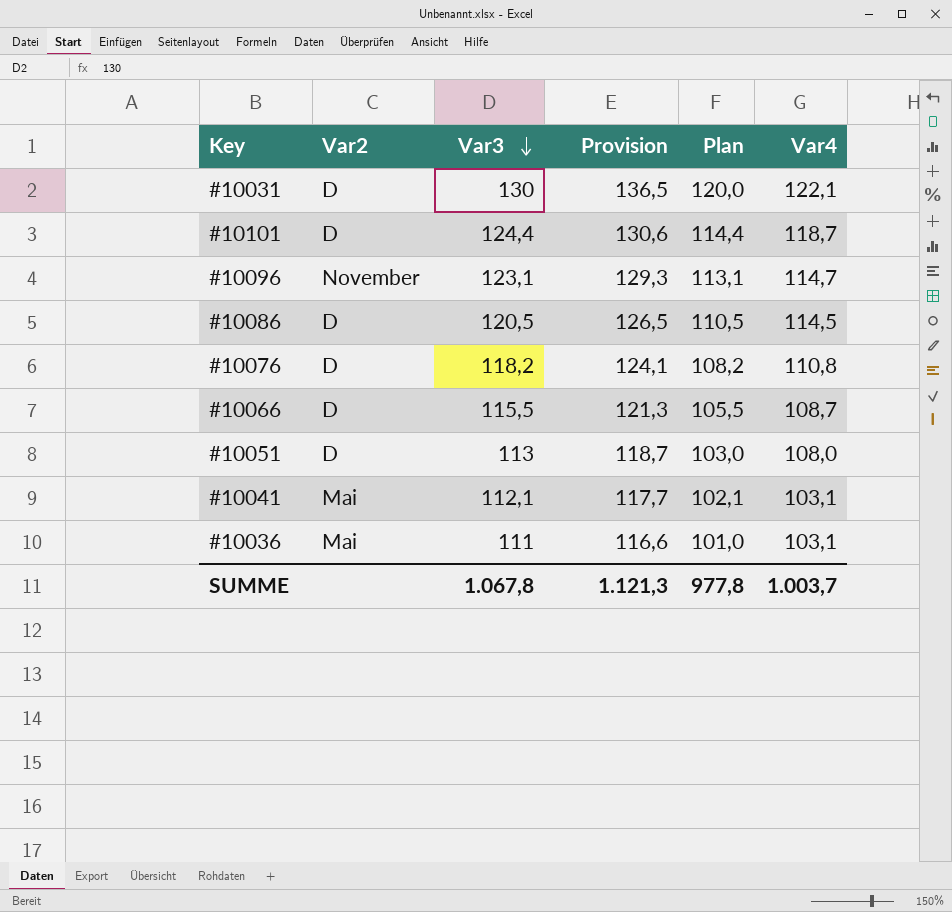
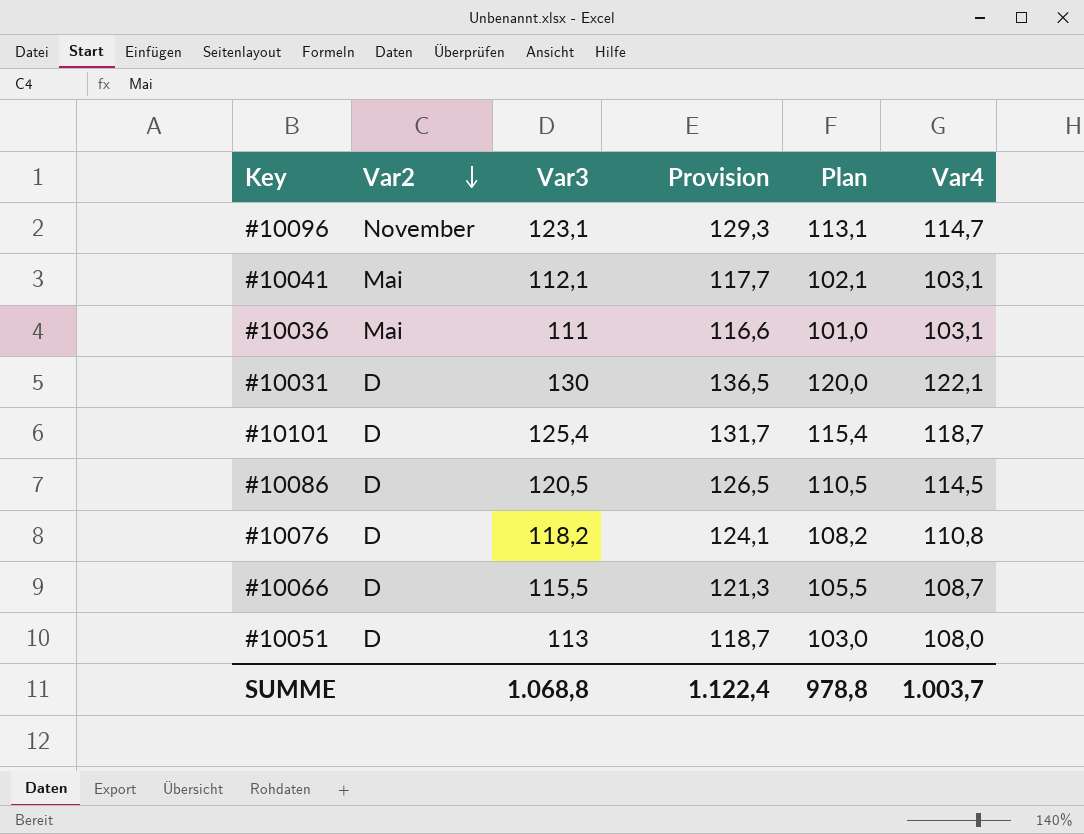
row order: Var3 descending -> Var2 descending
#10101 | Var3: 124,4 -> 125,4
#10101 | Provision: 130,6 -> 131,7
#10101 | Plan: 114,4 -> 115,4
SUMME | Var3: 1.067,8 -> 1.068,8
SUMME | Provision: 1.121,3 -> 1.122,4
SUMME | Plan: 977,8 -> 978,8

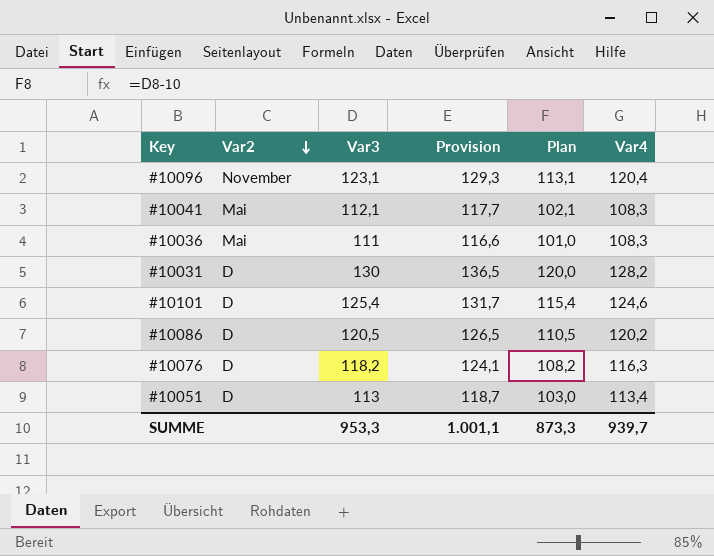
row #10066: D | 115,5 | 121,3 | 105,5 | 108,7 -> none
#10096 | Var4: 114,7 -> 120,4
#10041 | Var4: 103,1 -> 108,3
#10036 | Var4: 103,1 -> 108,3
#10031 | Var4: 122,1 -> 128,2
#10101 | Var4: 118,7 -> 124,6
#10086 | Var4: 114,5 -> 120,2
#10076 | Var4: 110,8 -> 116,3
#10051 | Var4: 108,0 -> 113,4
SUMME | Var3: 1.068,8 -> 953,3
SUMME | Provision: 1.122,4 -> 1.001,1
SUMME | Plan: 978,8 -> 873,3
SUMME | Var4: 1.003,7 -> 939,7

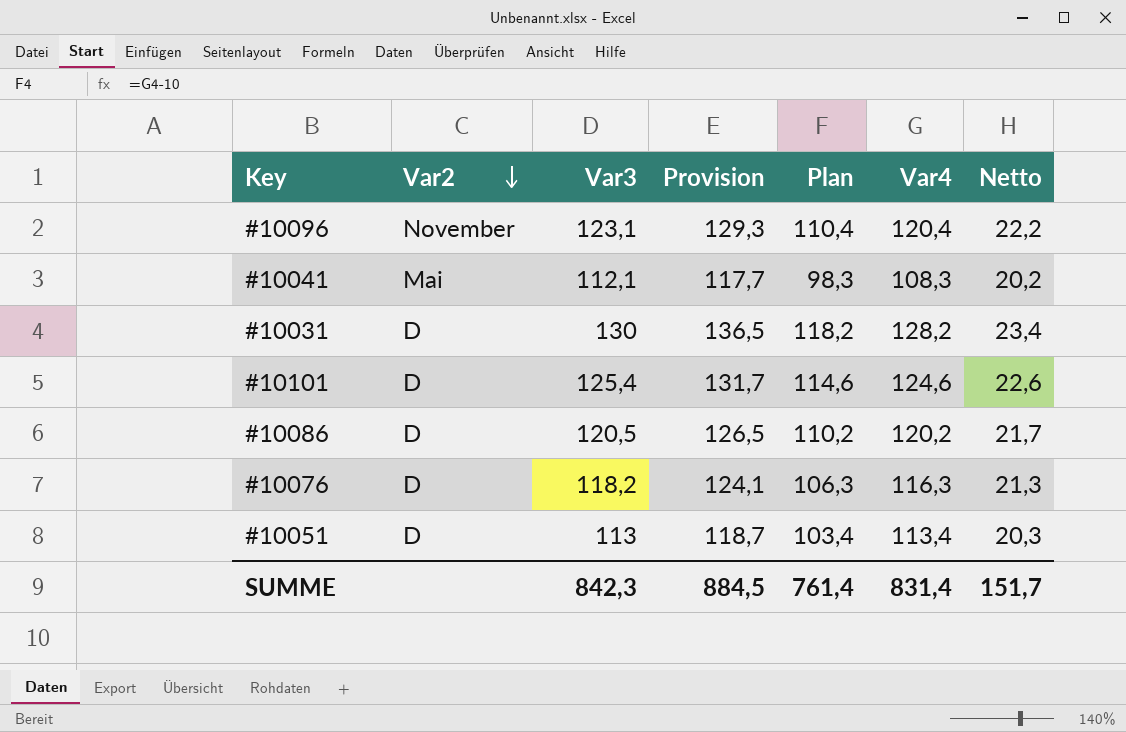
column Plan | formula: [Var3] - 10 -> [Var4] - 10
column Netto | formula: none -> [Var3] * 0,18
row #10036: Mai | 111 | 116,6 | 101,0 | 108,3 -> none
SUMME | Var3: 953,3 -> 842,3
SUMME | Provision: 1.001,1 -> 884,5
SUMME | Plan: 873,3 -> 761,4
SUMME | Var4: 939,7 -> 831,4

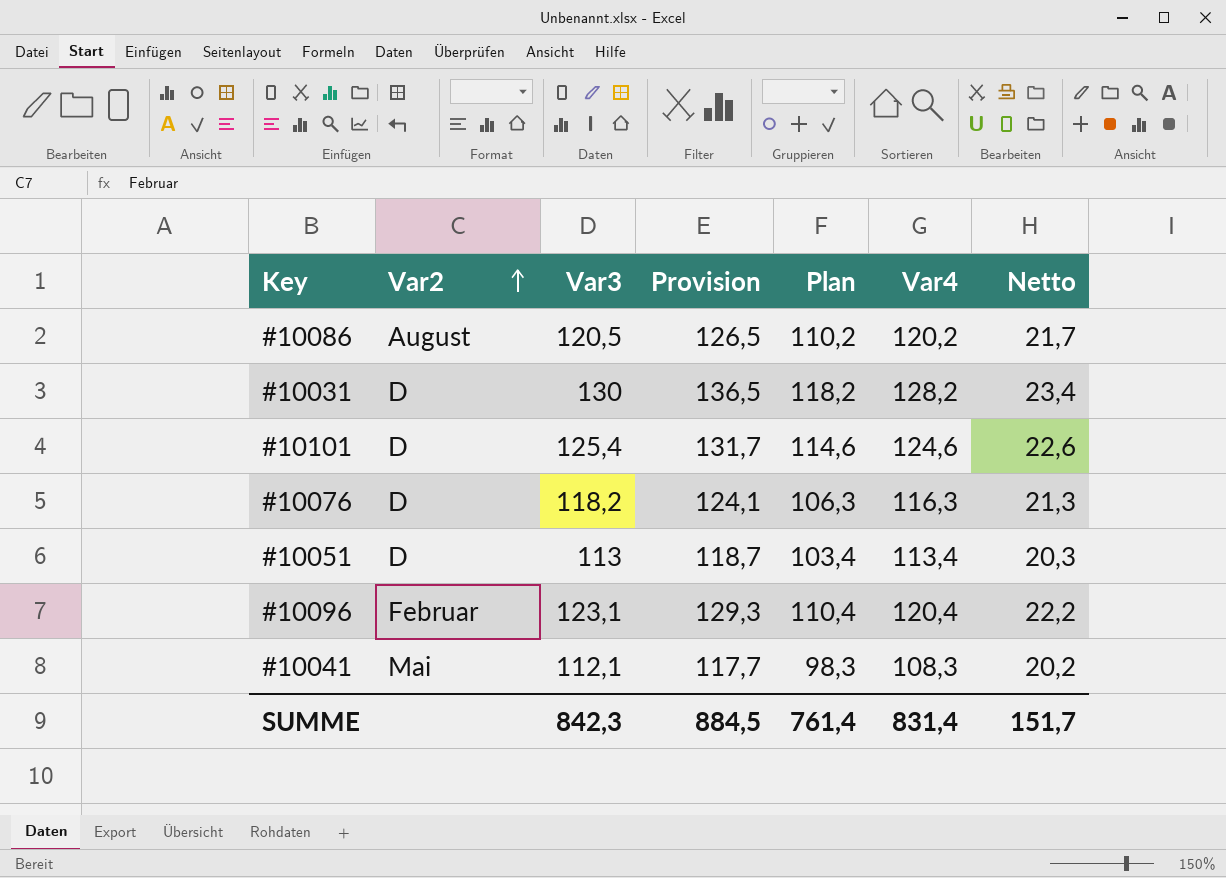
row order: Var2 descending -> Var2 ascending
#10086 | Var2: D -> August
#10096 | Var2: November -> Februar

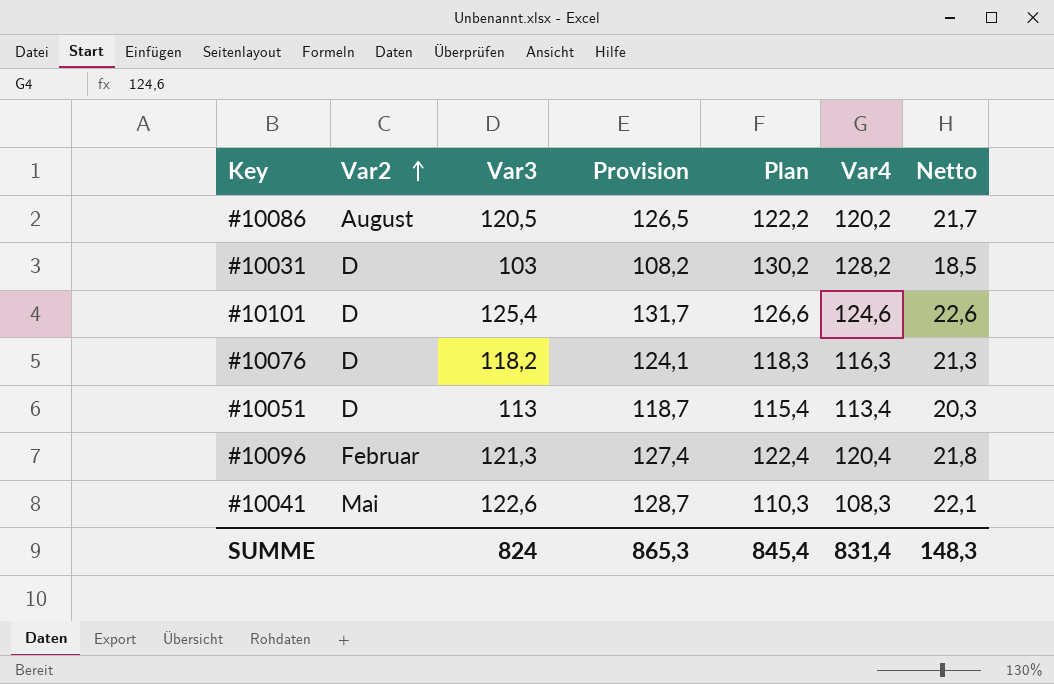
column Plan | formula: [Var4] - 10 -> [Var4] + 2
#10031 | Var3: 130 -> 103
#10031 | Provision: 136,5 -> 108,2
#10031 | Netto: 23,4 -> 18,5
#10096 | Var3: 123,1 -> 121,3
#10096 | Provision: 129,3 -> 127,4
#10096 | Netto: 22,2 -> 21,8
#10041 | Var3: 112,1 -> 122,6
#10041 | Provision: 117,7 -> 128,7
#10041 | Netto: 20,2 -> 22,1
SUMME | Var3: 842,3 -> 824
SUMME | Provision: 884,5 -> 865,3
SUMME | Plan: 761,4 -> 845,4
SUMME | Netto: 151,7 -> 148,3

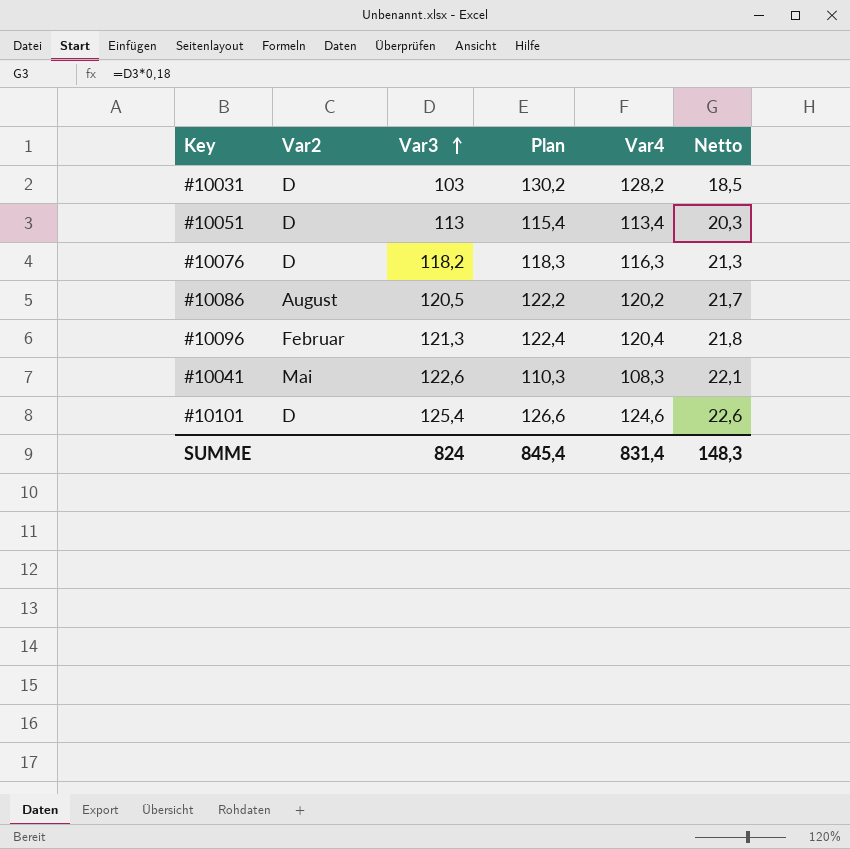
row order: Var2 ascending -> Var3 ascending
column Provision | formula: [Var3] * 1,05 -> none

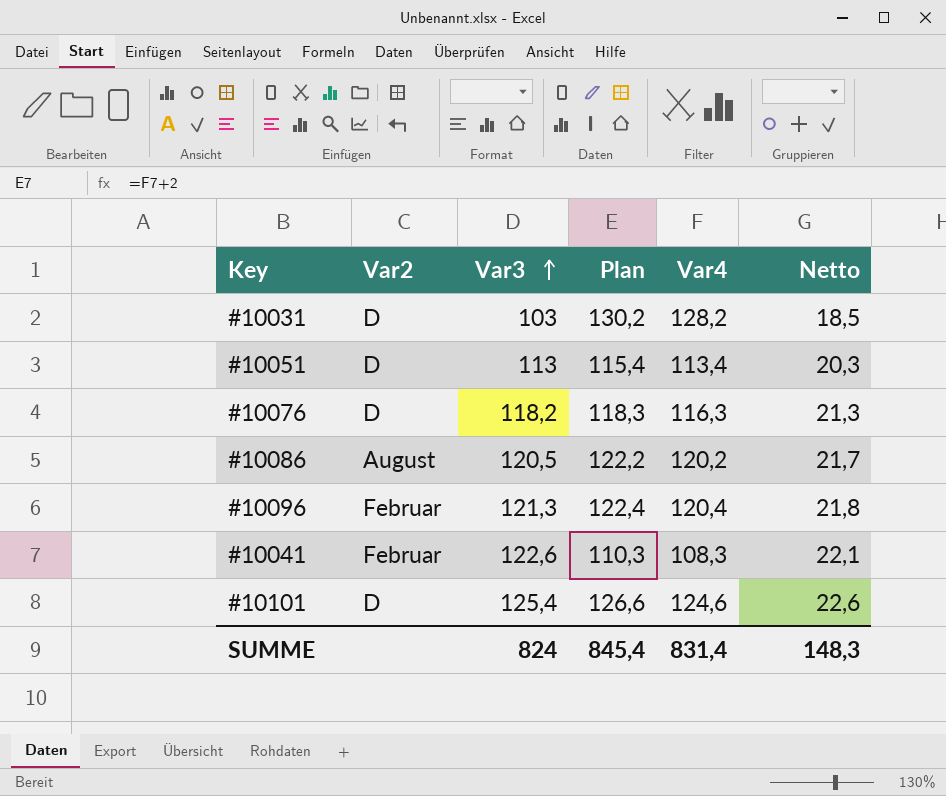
#10041 | Var2: Mai -> Februar

